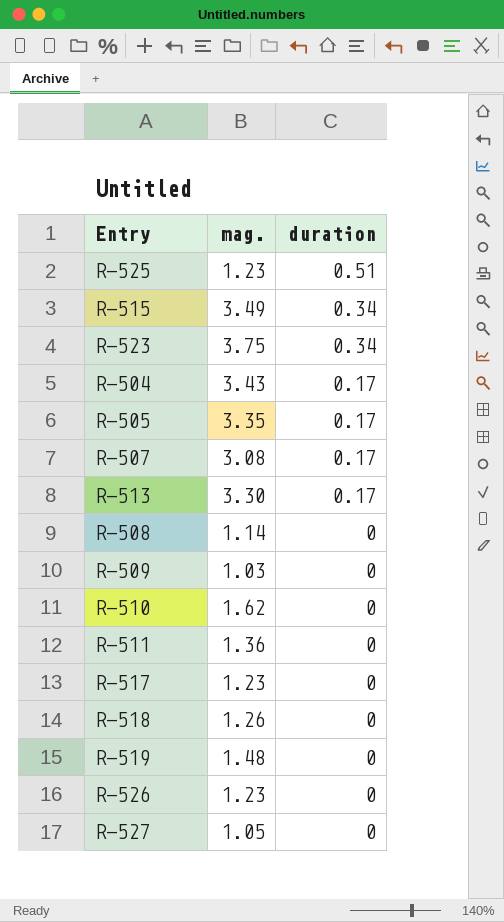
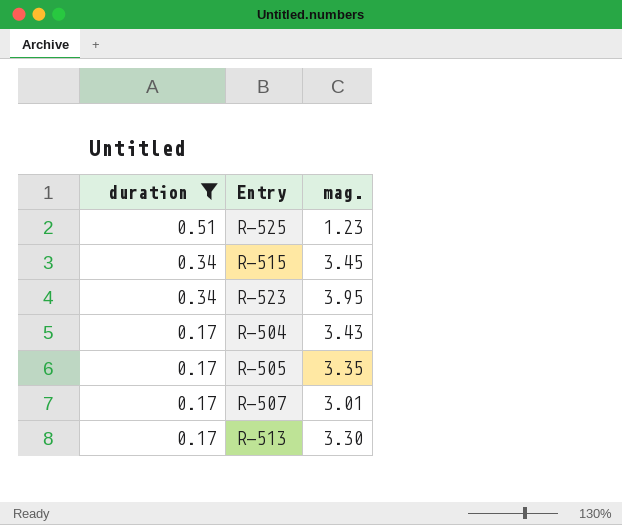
filter: none -> duration != 0
column duration | position: 3 -> 1
R-515 | mag.: 3.49 -> 3.45
R-523 | mag.: 3.75 -> 3.95
R-507 | mag.: 3.08 -> 3.01

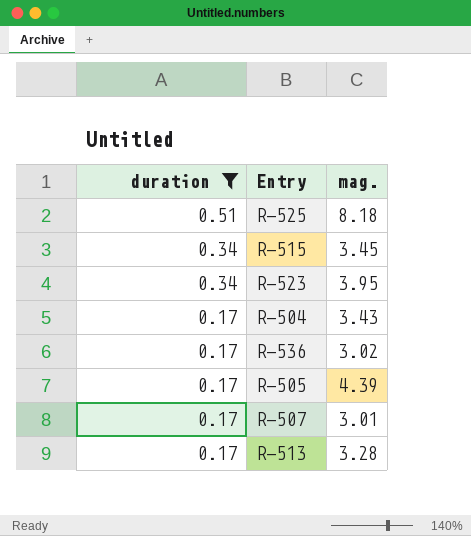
R-525 | mag.: 1.23 -> 8.18
row R-536: none -> 0.17 | 3.02
R-505 | mag.: 3.35 -> 4.39
R-513 | mag.: 3.30 -> 3.28

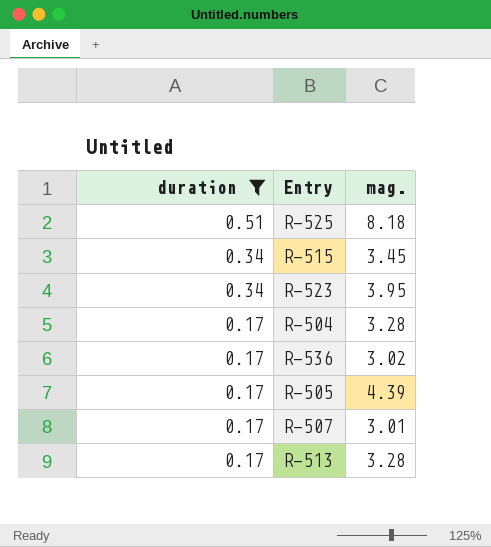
R-504 | mag.: 3.43 -> 3.28

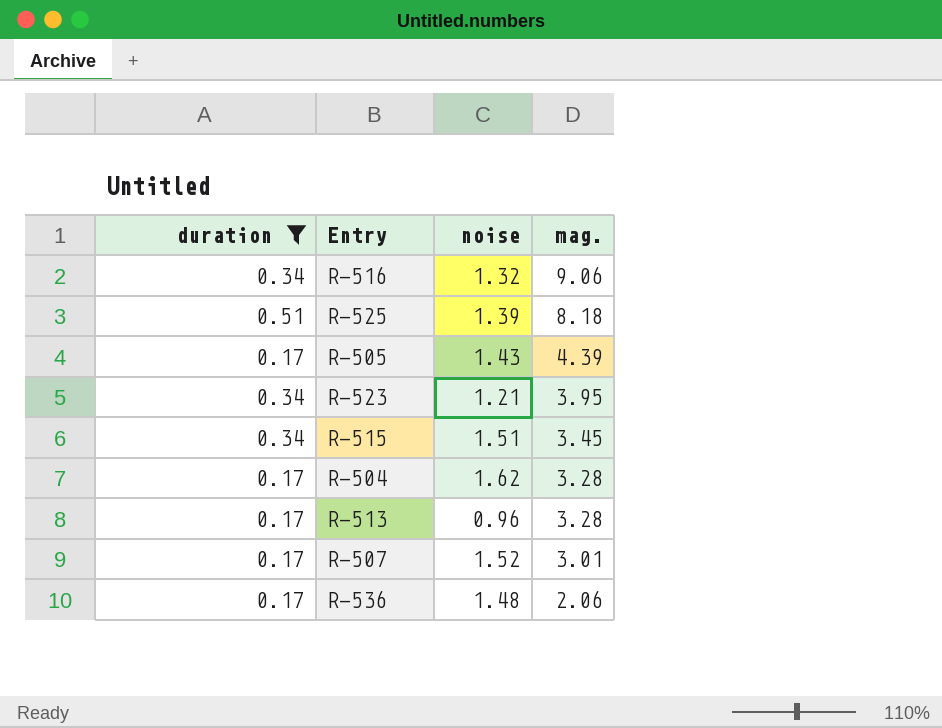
row order: duration descending -> mag. descending
column noise | position: none -> 3
row R-516: none -> 0.34 | 1.32 | 9.06
R-536 | mag.: 3.02 -> 2.06

